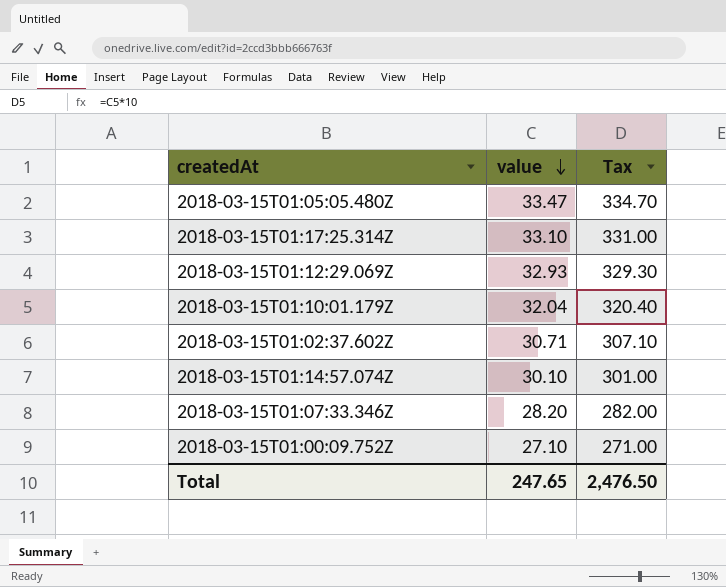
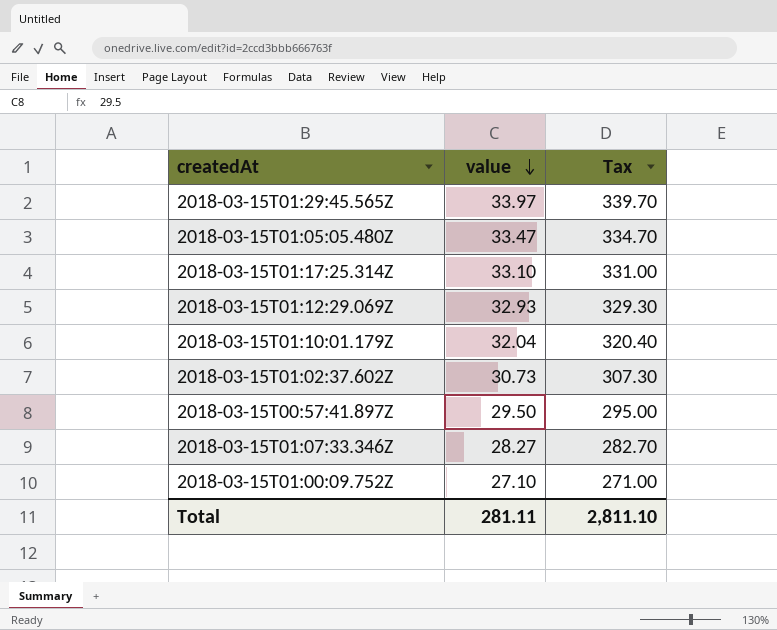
row 2018-03-15T01:14:57.074Z: 30.10 | 301.00 -> none
row 2018-03-15T01:29:45.565Z: none -> 33.97 | 339.70
2018-03-15T01:02:37.602Z | value: 30.71 -> 30.73
2018-03-15T01:02:37.602Z | Tax: 307.10 -> 307.30
row 2018-03-15T00:57:41.897Z: none -> 29.50 | 295.00
2018-03-15T01:07:33.346Z | value: 28.20 -> 28.27
2018-03-15T01:07:33.346Z | Tax: 282.00 -> 282.70
Total | value: 247.65 -> 281.11
Total | Tax: 2,476.50 -> 2,811.10

